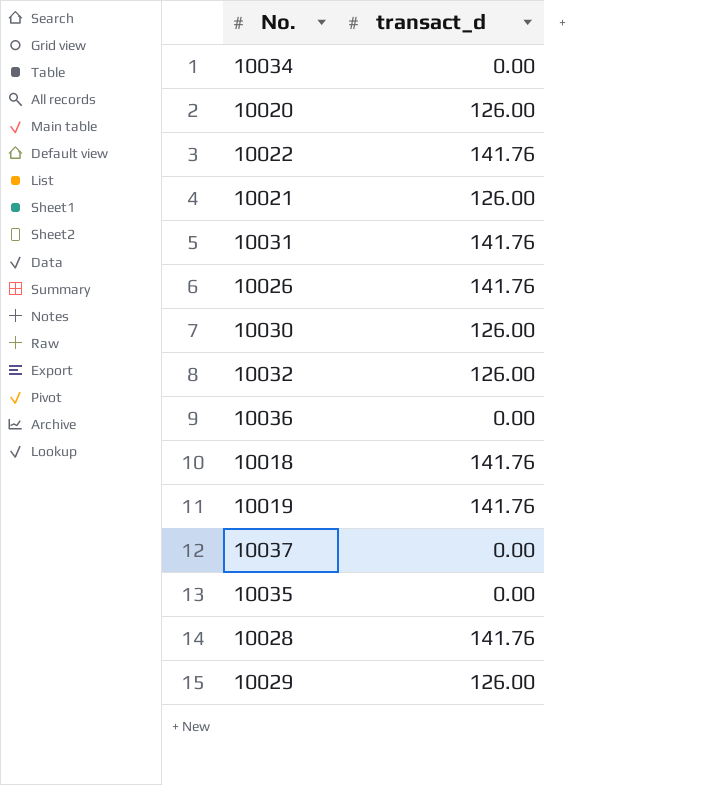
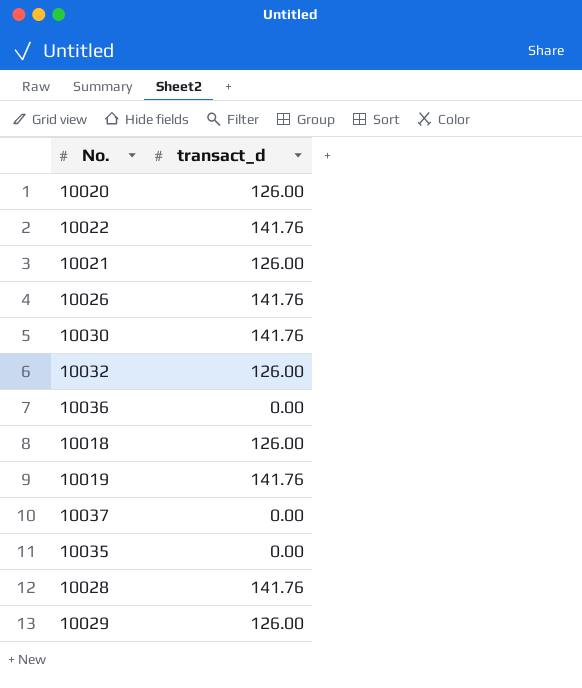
row 10034: 0.00 -> none
row 10031: 141.76 -> none
10030 | transact_d: 126.00 -> 141.76
10018 | transact_d: 141.76 -> 126.00

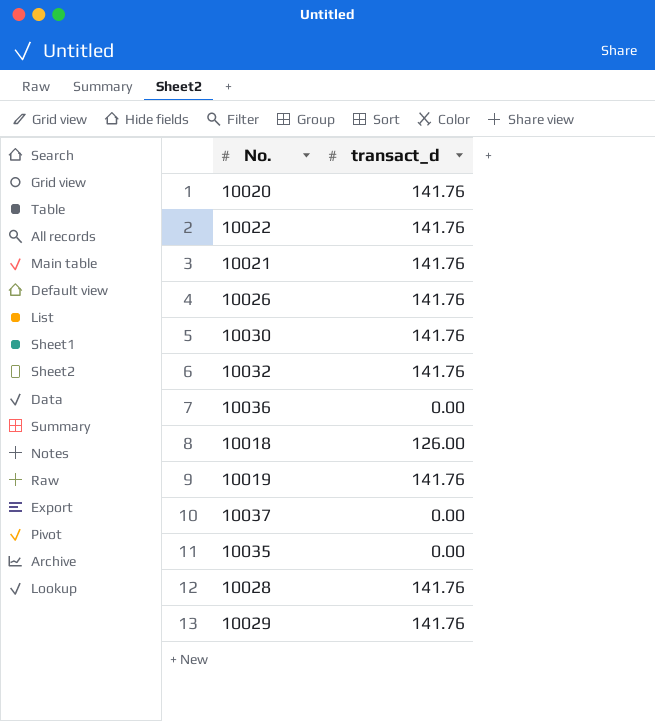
10020 | transact_d: 126.00 -> 141.76
10021 | transact_d: 126.00 -> 141.76
10032 | transact_d: 126.00 -> 141.76
10029 | transact_d: 126.00 -> 141.76

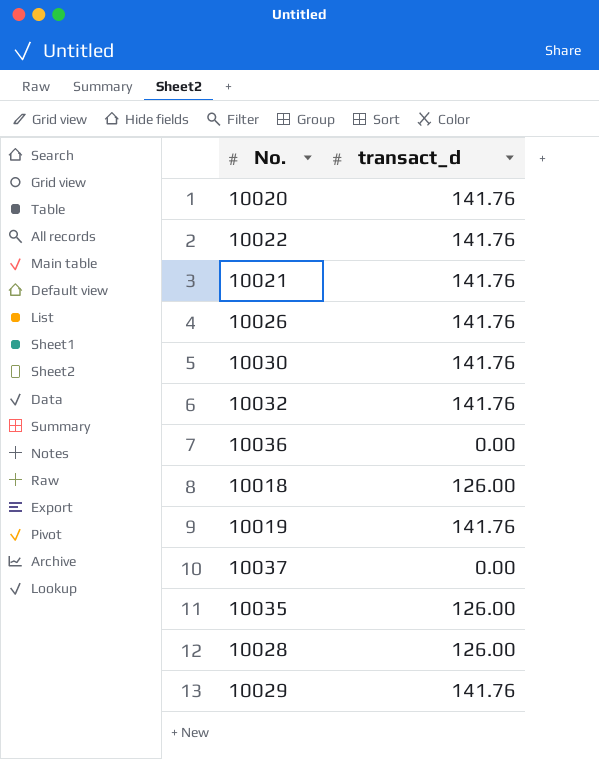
10035 | transact_d: 0.00 -> 126.00
10028 | transact_d: 141.76 -> 126.00

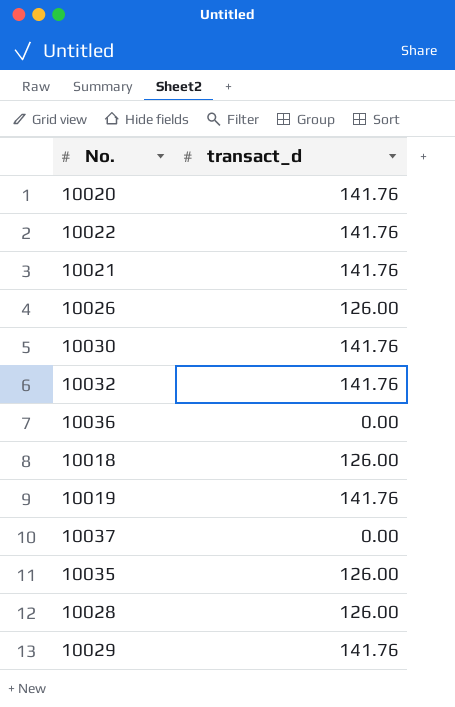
10026 | transact_d: 141.76 -> 126.00

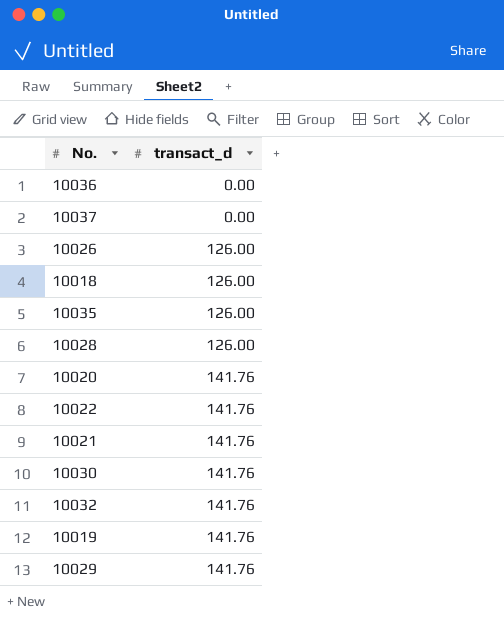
row order: none -> transact_d ascending

